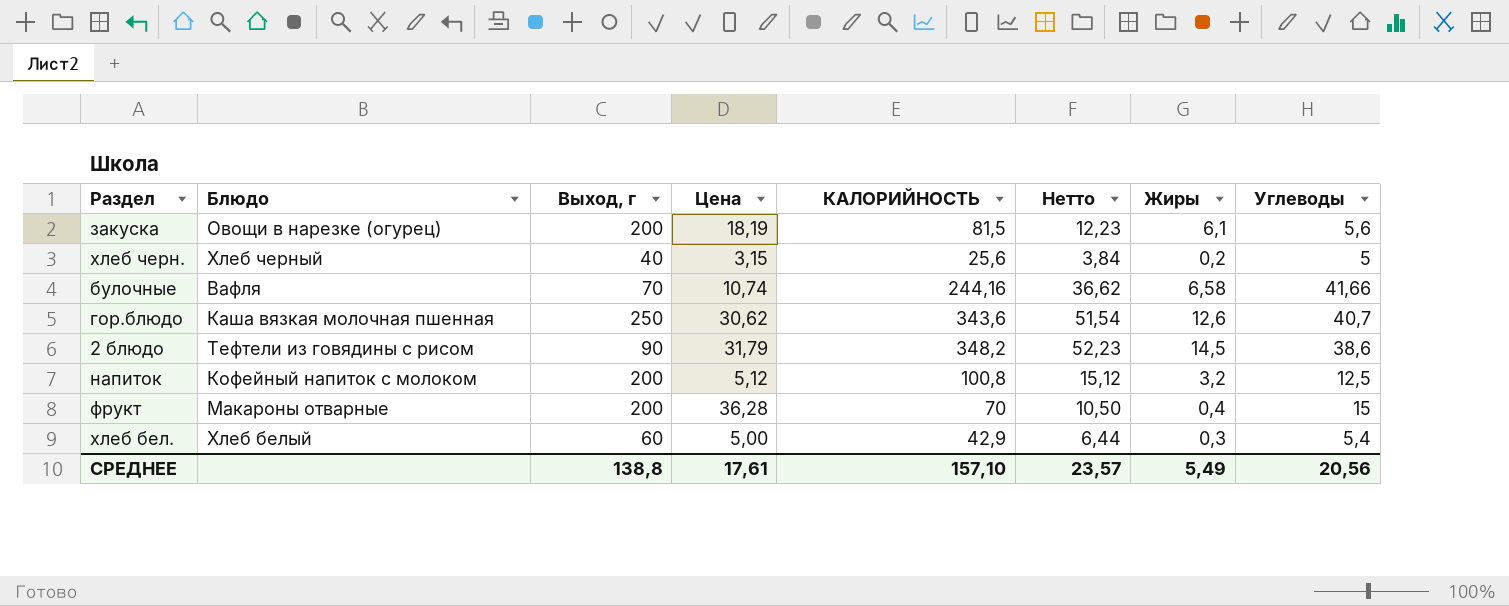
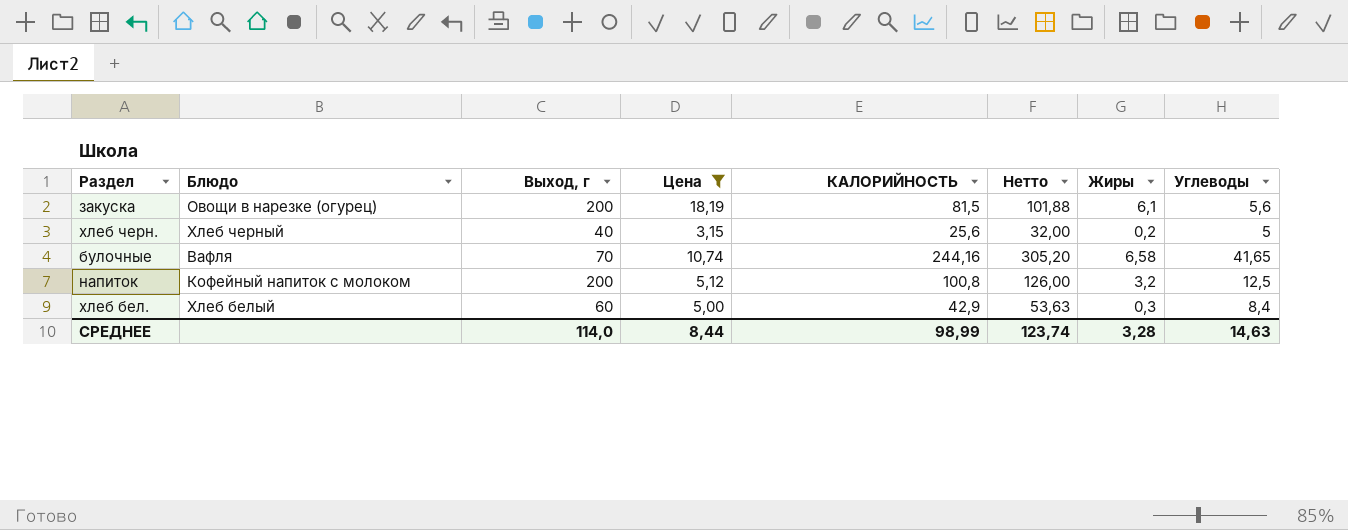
filter: none -> Цена <= 18,19
column Нетто | formula: [КАЛОРИЙНОСТЬ] * 0,15 -> [КАЛОРИЙНОСТЬ] * 1,25
булочные | Углеводы: 41,66 -> 41,65
хлеб бел. | Углеводы: 5,4 -> 8,4
СРЕДНЕЕ | Выход, г: 138,8 -> 114,0
СРЕДНЕЕ | Цена: 17,61 -> 8,44
СРЕДНЕЕ | КАЛОРИЙНОСТЬ: 157,10 -> 98,99
СРЕДНЕЕ | Нетто: 23,57 -> 123,74
СРЕДНЕЕ | Жиры: 5,49 -> 3,28
СРЕДНЕЕ | Углеводы: 20,56 -> 14,63

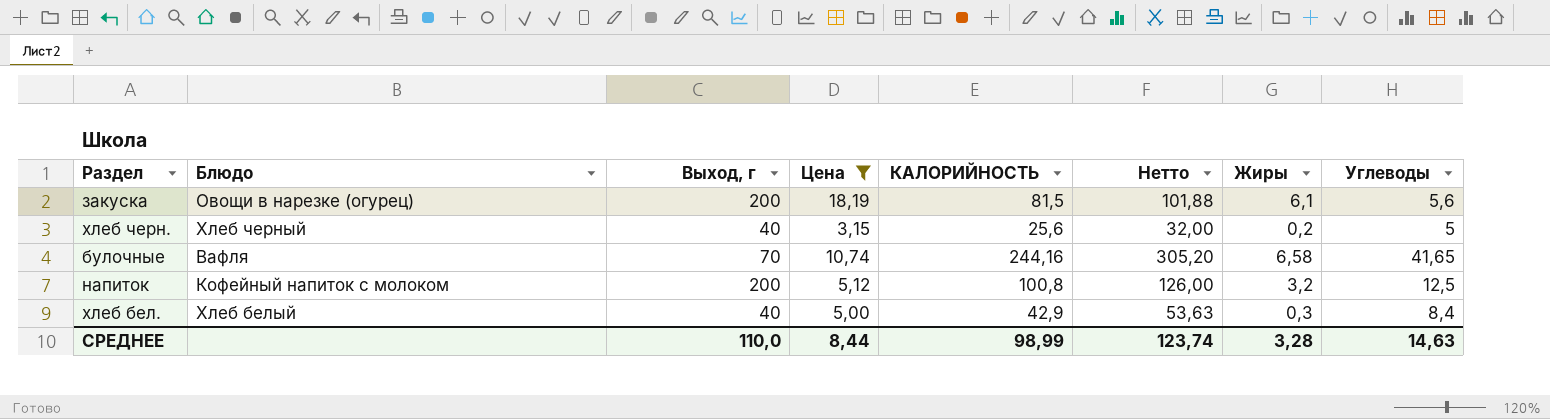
хлеб бел. | Выход, г: 60 -> 40
СРЕДНЕЕ | Выход, г: 114,0 -> 110,0

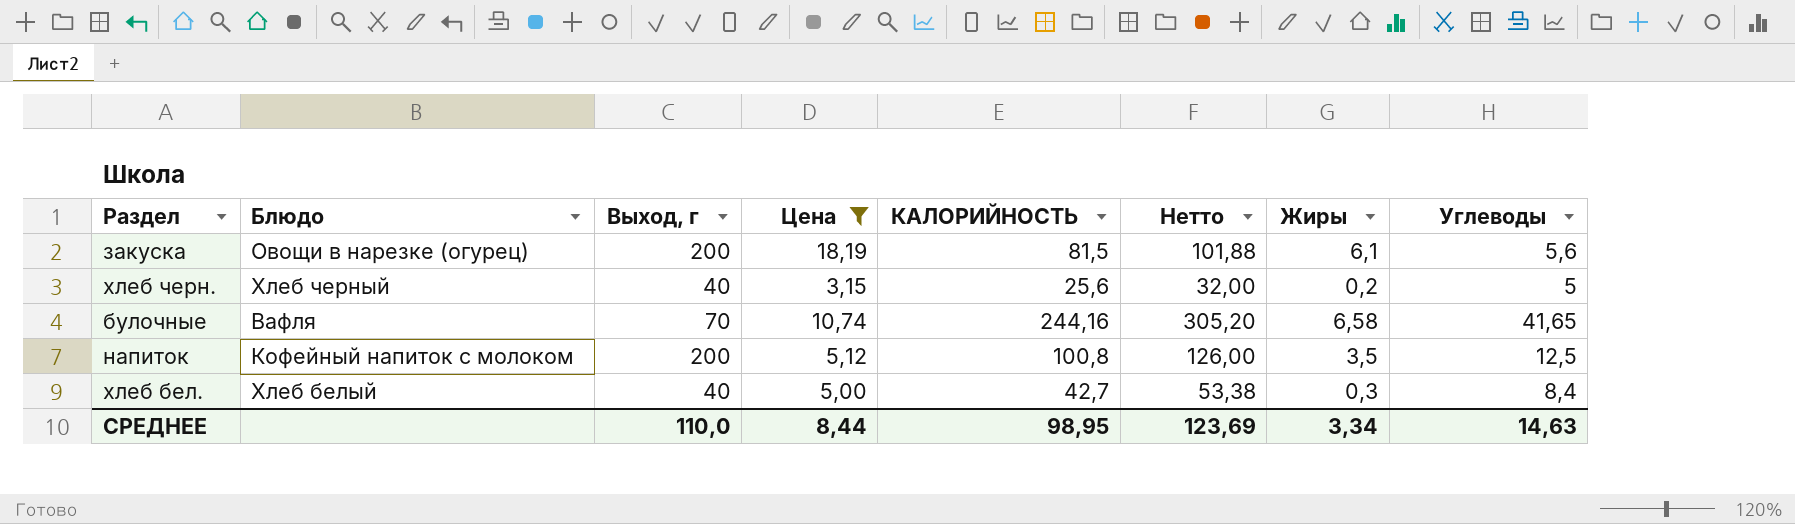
напиток | Жиры: 3,2 -> 3,5
хлеб бел. | КАЛОРИЙНОСТЬ: 42,9 -> 42,7
хлеб бел. | Нетто: 53,63 -> 53,38
СРЕДНЕЕ | КАЛОРИЙНОСТЬ: 98,99 -> 98,95
СРЕДНЕЕ | Нетто: 123,74 -> 123,69
СРЕДНЕЕ | Жиры: 3,28 -> 3,34

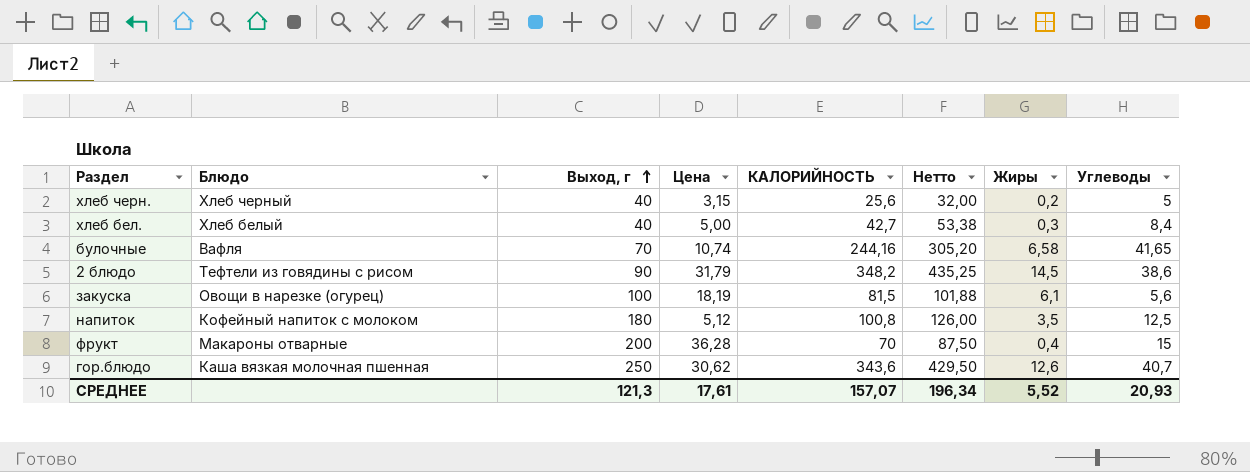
filter: Цена <= 18,19 -> none
row order: none -> Выход, г ascending
закуска | Выход, г: 200 -> 100
напиток | Выход, г: 200 -> 180
СРЕДНЕЕ | Выход, г: 110,0 -> 121,3
СРЕДНЕЕ | Цена: 8,44 -> 17,61
СРЕДНЕЕ | КАЛОРИЙНОСТЬ: 98,95 -> 157,07
СРЕДНЕЕ | Нетто: 123,69 -> 196,34
СРЕДНЕЕ | Жиры: 3,34 -> 5,52
СРЕДНЕЕ | Углеводы: 14,63 -> 20,93

